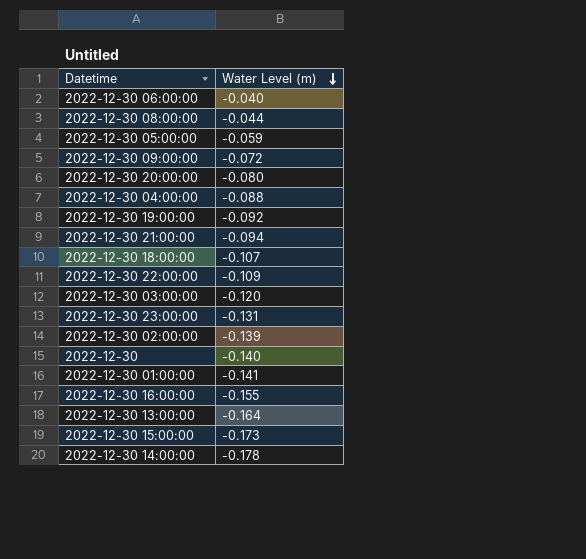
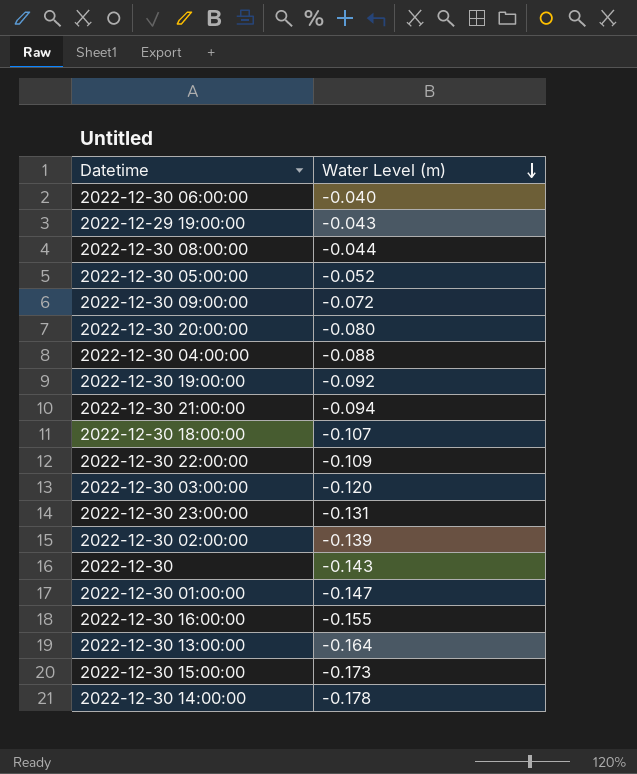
row 2022-12-29 19:00:00: none -> -0.043
2022-12-30 05:00:00 | Water Level (m): -0.059 -> -0.052
2022-12-30 | Water Level (m): -0.140 -> -0.143
2022-12-30 01:00:00 | Water Level (m): -0.141 -> -0.147

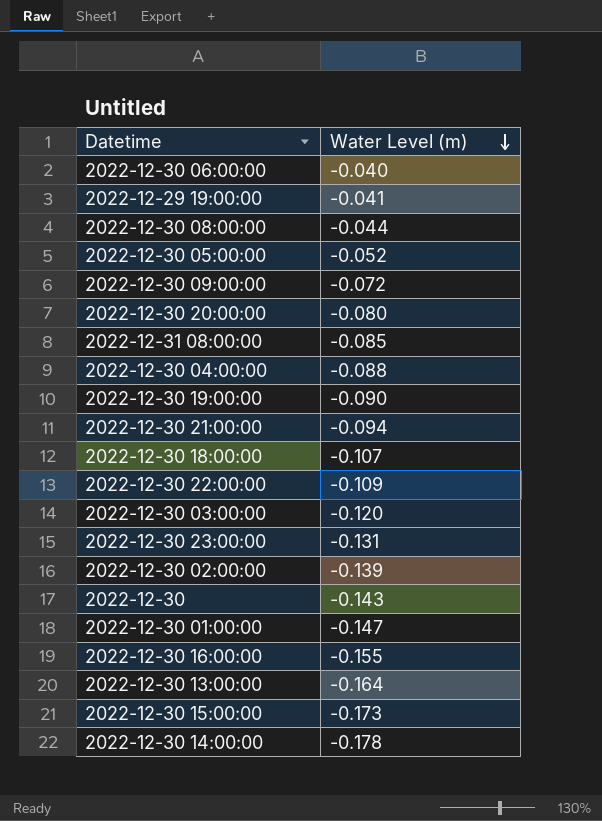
2022-12-29 19:00:00 | Water Level (m): -0.043 -> -0.041
row 2022-12-31 08:00:00: none -> -0.085
2022-12-30 19:00:00 | Water Level (m): -0.092 -> -0.090

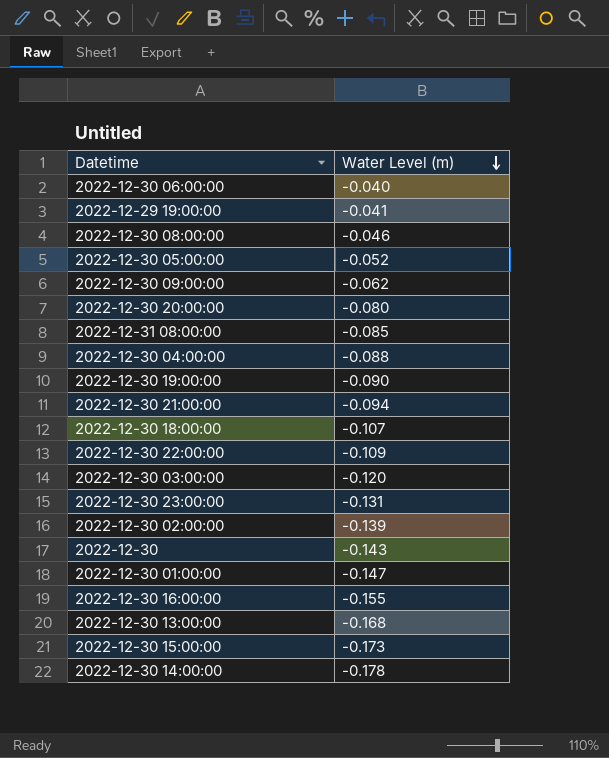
2022-12-30 08:00:00 | Water Level (m): -0.044 -> -0.046
2022-12-30 09:00:00 | Water Level (m): -0.072 -> -0.062
2022-12-30 13:00:00 | Water Level (m): -0.164 -> -0.168

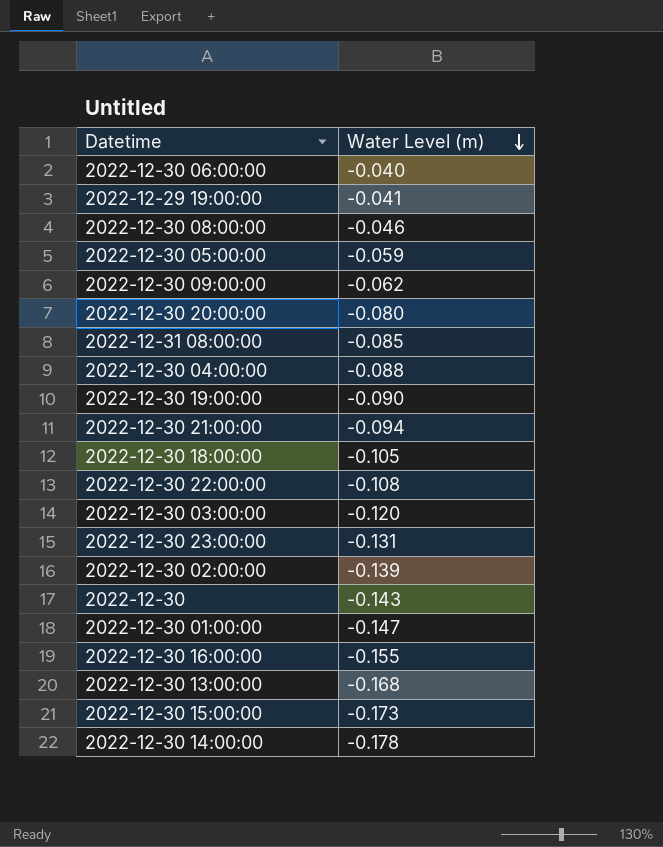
2022-12-30 05:00:00 | Water Level (m): -0.052 -> -0.059
2022-12-30 18:00:00 | Water Level (m): -0.107 -> -0.105
2022-12-30 22:00:00 | Water Level (m): -0.109 -> -0.108

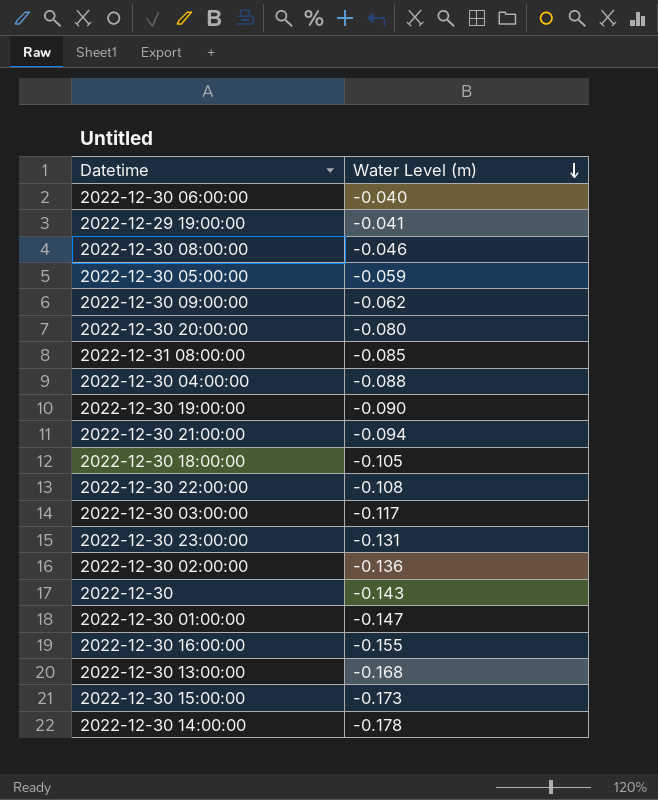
2022-12-30 03:00:00 | Water Level (m): -0.120 -> -0.117
2022-12-30 02:00:00 | Water Level (m): -0.139 -> -0.136

